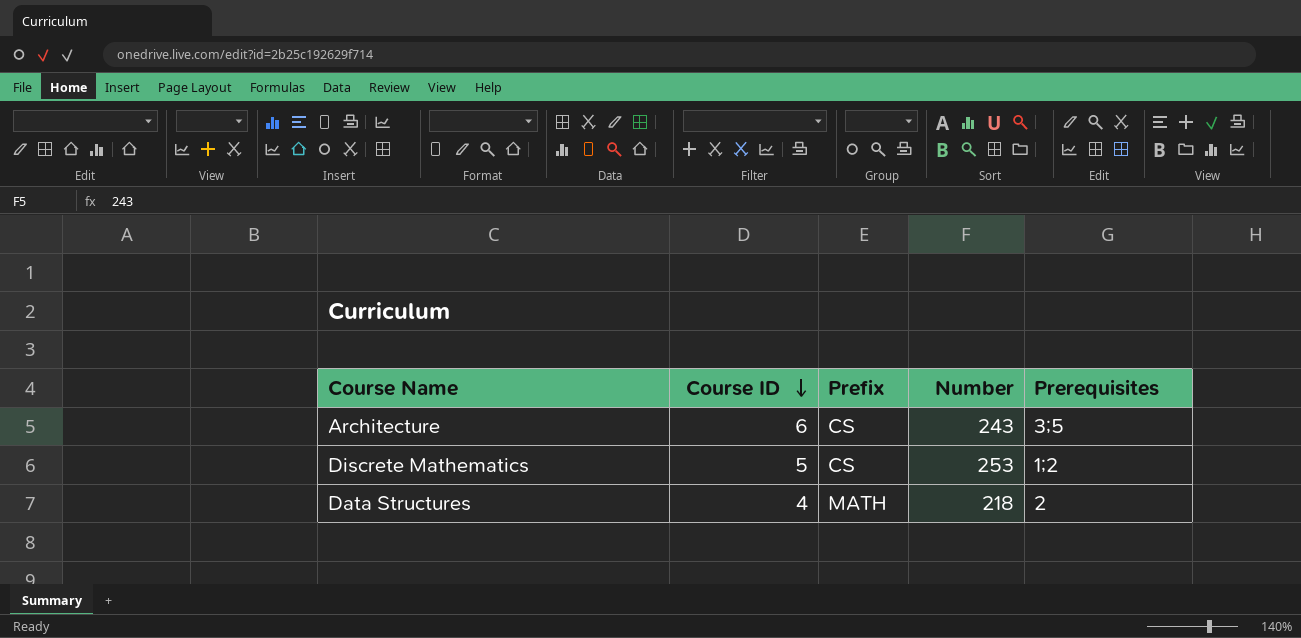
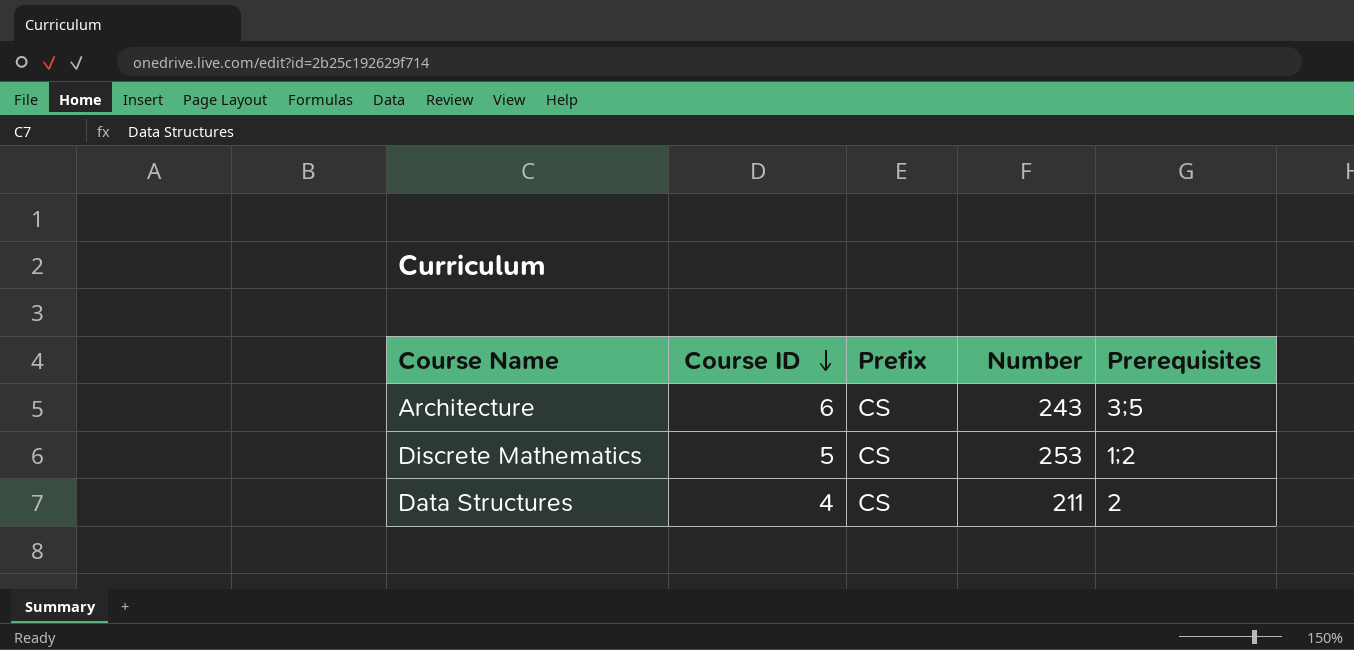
Data Structures | Prefix: MATH -> CS
Data Structures | Number: 218 -> 211

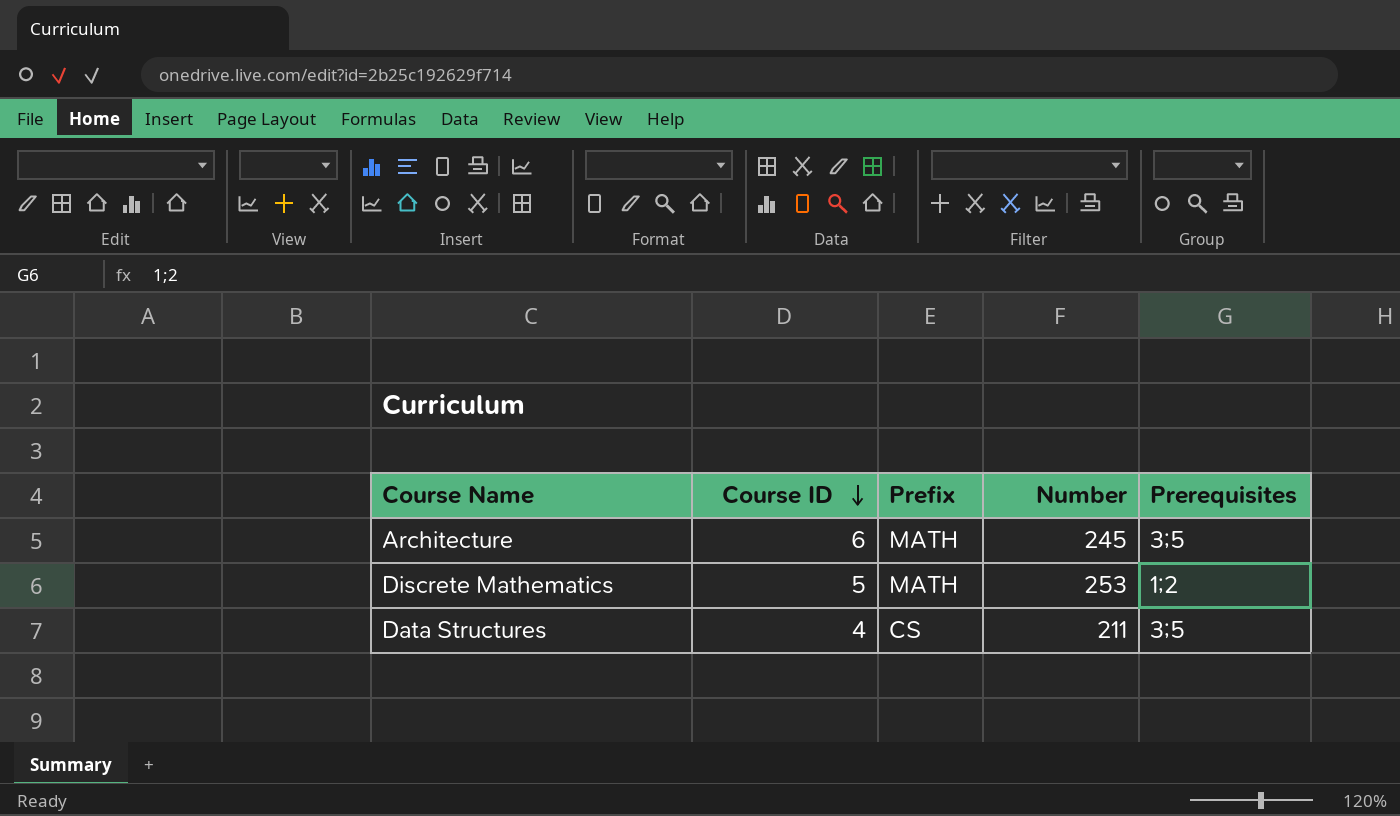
Architecture | Prefix: CS -> MATH
Architecture | Number: 243 -> 245
Discrete Mathematics | Prefix: CS -> MATH
Data Structures | Prerequisites: 2 -> 3;5

